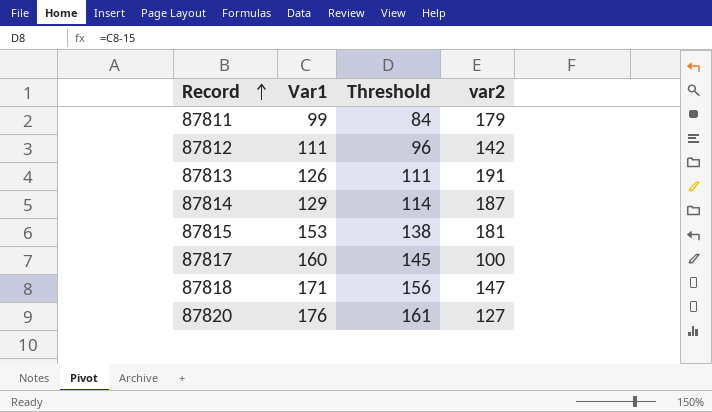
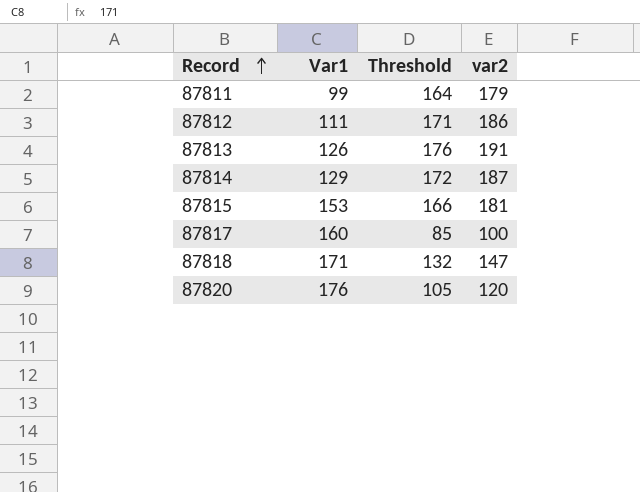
column Threshold | formula: [Var1] - 15 -> [var2] - 15
87812 | var2: 142 -> 186
87820 | var2: 127 -> 120

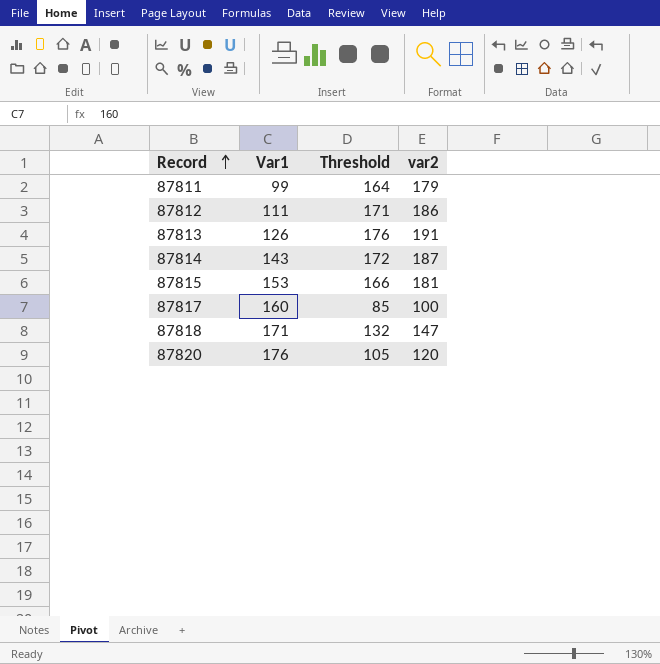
87814 | Var1: 129 -> 143

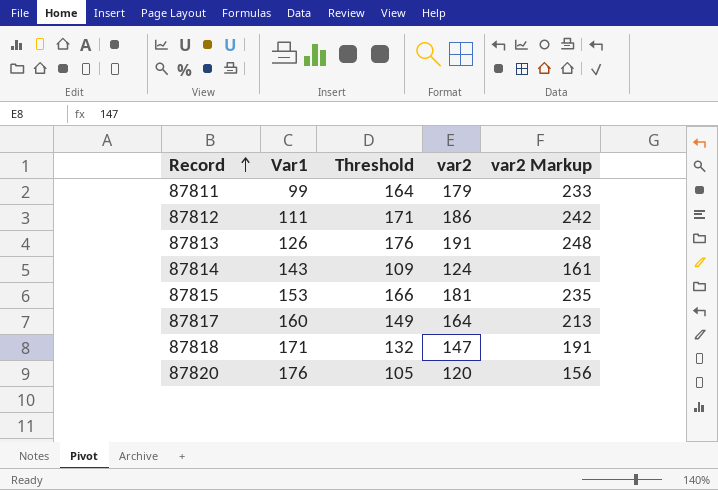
column var2 Markup | formula: none -> [var2] * 1.3
87814 | Threshold: 172 -> 109
87814 | var2: 187 -> 124
87817 | Threshold: 85 -> 149
87817 | var2: 100 -> 164

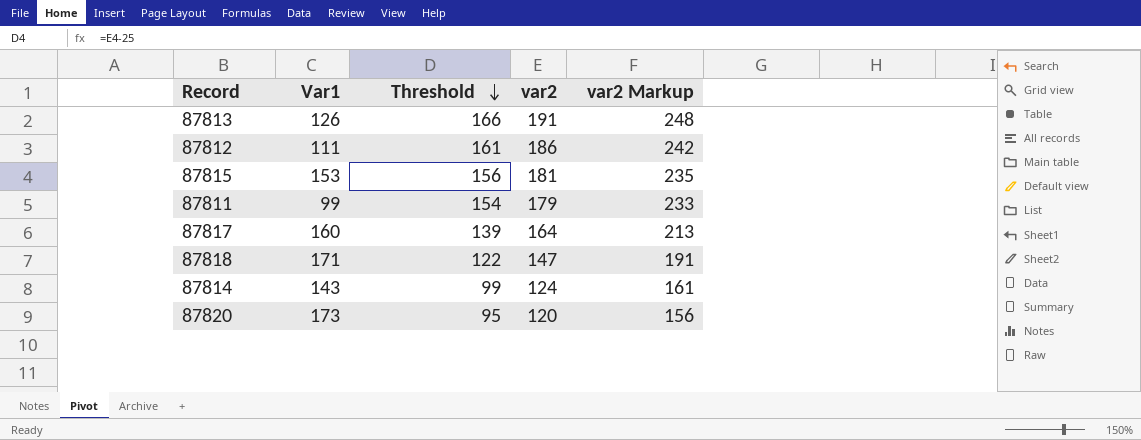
row order: Record ascending -> Threshold descending
column Threshold | formula: [var2] - 15 -> [var2] - 25
87820 | Var1: 176 -> 173

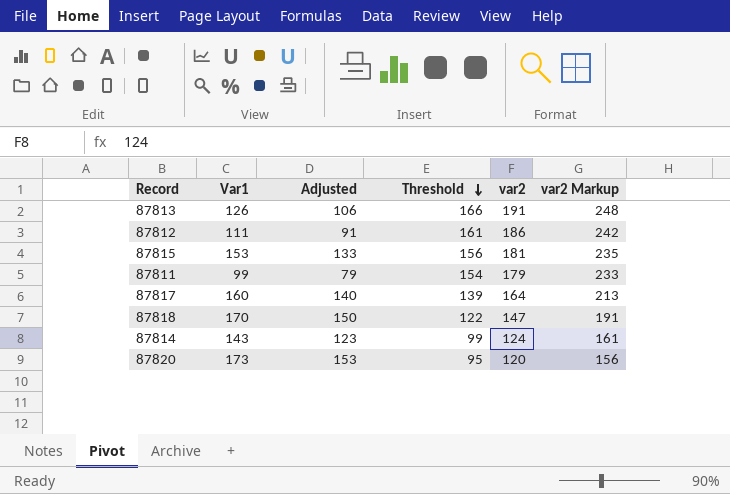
column Adjusted | formula: none -> [Var1] - 20
87818 | Var1: 171 -> 170

